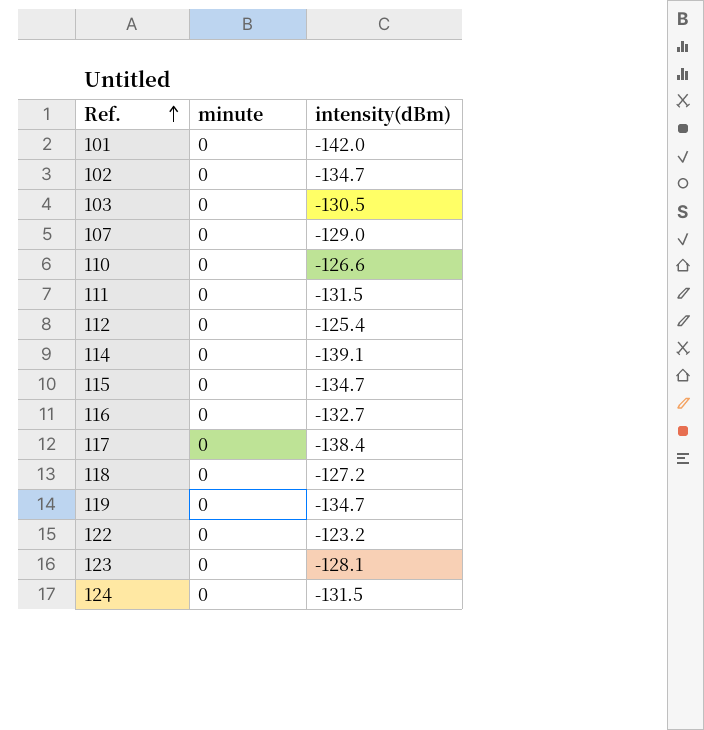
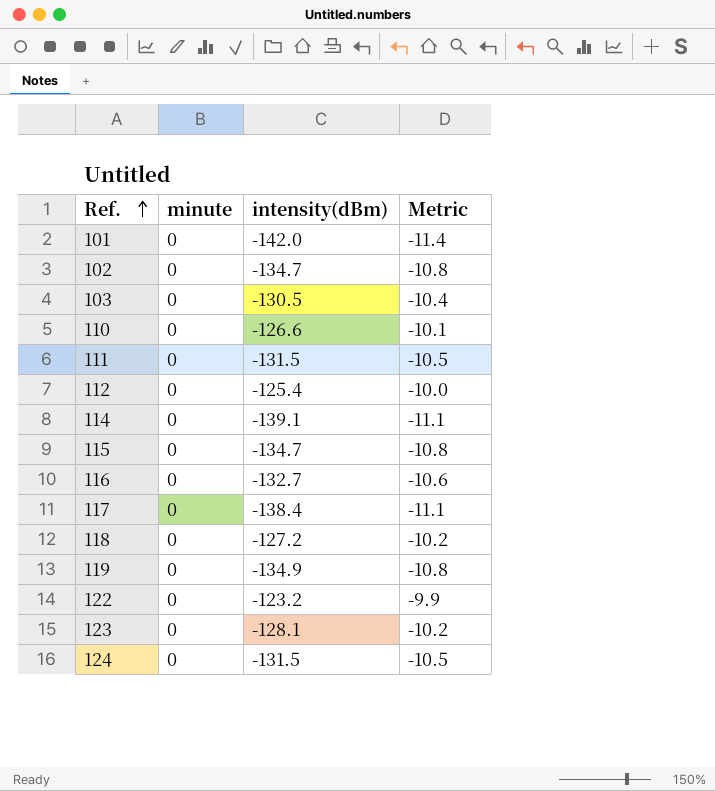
column Metric | formula: none -> [intensity(dBm)] * 0.08
row 107: 0 | -129.0 -> none
119 | intensity(dBm): -134.7 -> -134.9

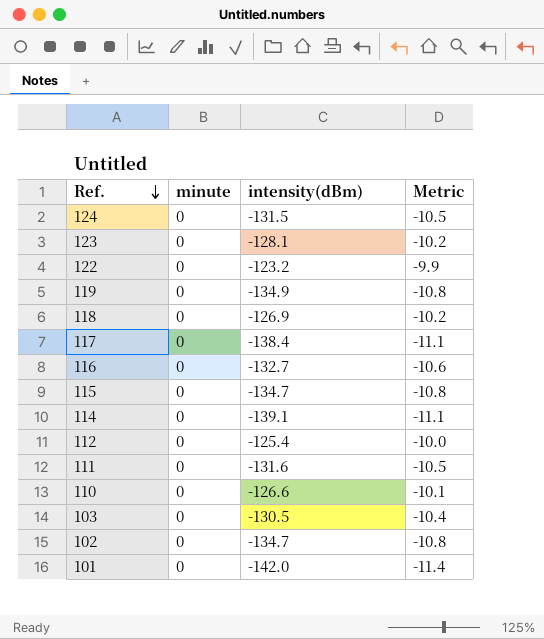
row order: Ref. ascending -> Ref. descending
118 | intensity(dBm): -127.2 -> -126.9
111 | intensity(dBm): -131.5 -> -131.6

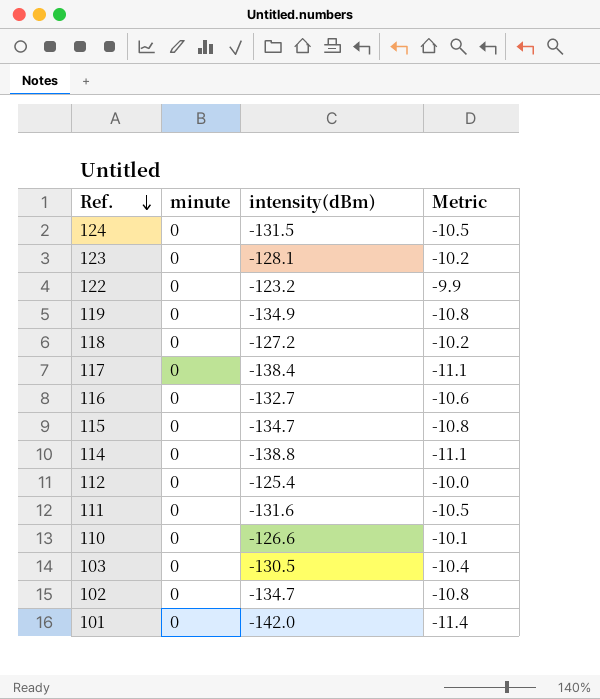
118 | intensity(dBm): -126.9 -> -127.2
114 | intensity(dBm): -139.1 -> -138.8

